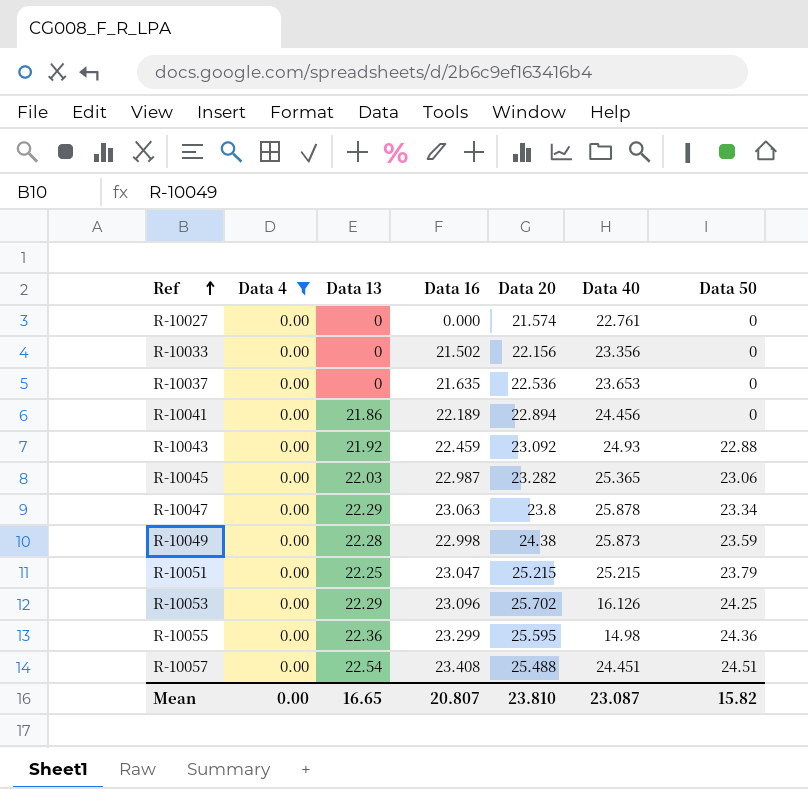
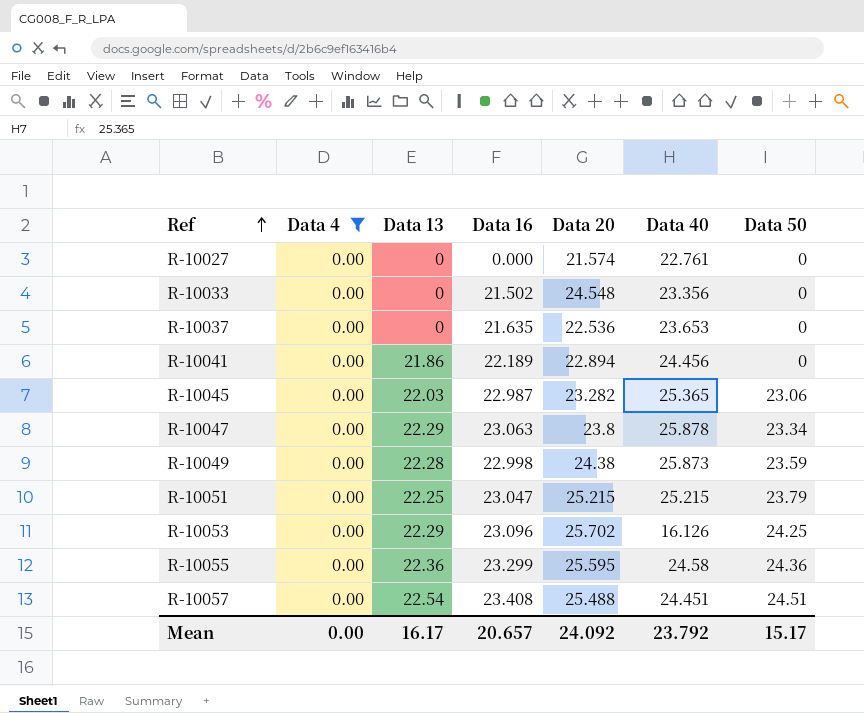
row R-10043: 0.00 | 21.92 | 22.459 | 23.092 | 24.93 | 22.88 -> none
R-10033 | Data 20: 22.156 -> 24.548
R-10055 | Data 40: 14.98 -> 24.58
Mean | Data 13: 16.65 -> 16.17
Mean | Data 16: 20.807 -> 20.657
Mean | Data 20: 23.810 -> 24.092
Mean | Data 40: 23.087 -> 23.792
Mean | Data 50: 15.82 -> 15.17

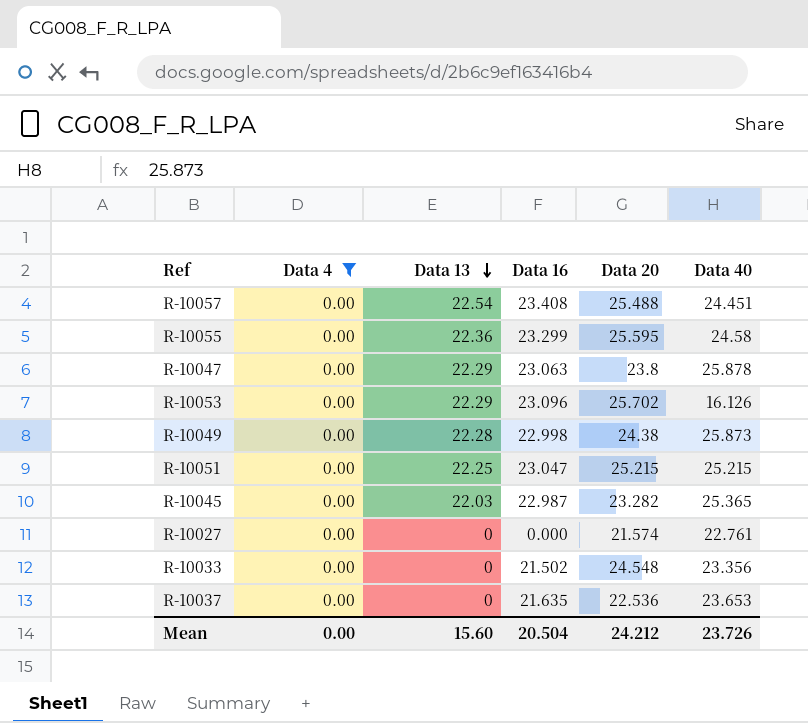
row order: Ref ascending -> Data 13 descending
column Data 50 | position: 7 -> none
row R-10041: 0.00 | 21.86 | 22.189 | 22.894 | 24.456 | 0 -> none
Mean | Data 13: 16.17 -> 15.60
Mean | Data 16: 20.657 -> 20.504
Mean | Data 20: 24.092 -> 24.212
Mean | Data 40: 23.792 -> 23.726

